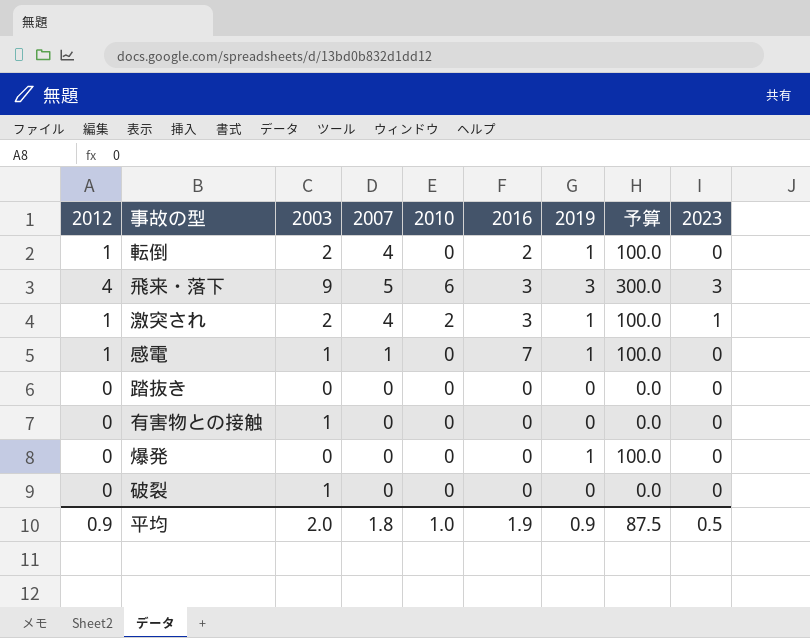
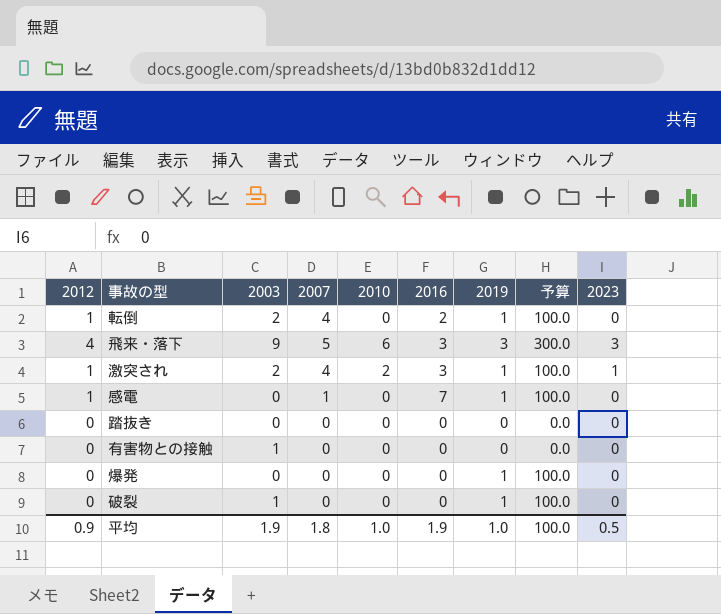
感電 | 2003: 1 -> 0
破裂 | 2019: 0 -> 1
破裂 | 予算: 0.0 -> 100.0
平均 | 2003: 2.0 -> 1.9
平均 | 2019: 0.9 -> 1.0
平均 | 予算: 87.5 -> 100.0

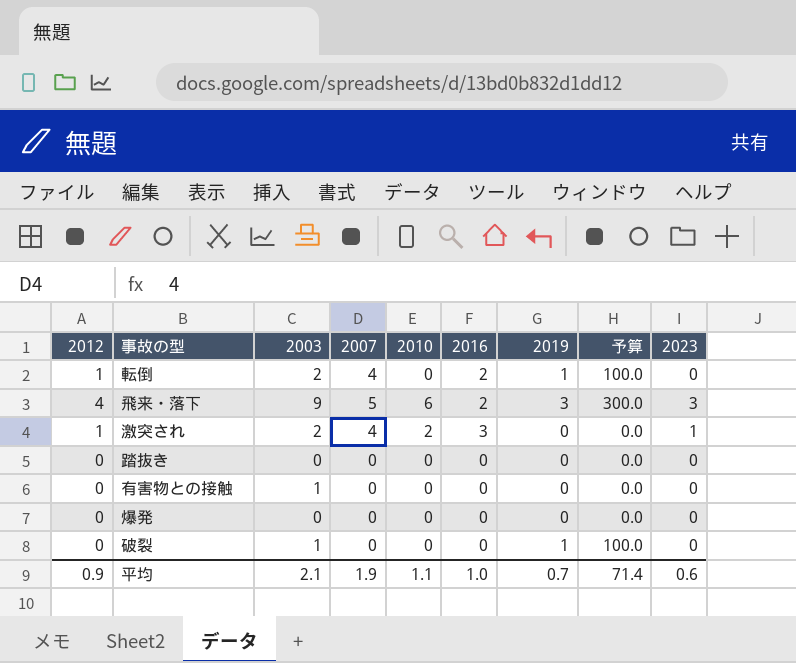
row 感電: 1 | 0 | 1 | 0 | 7 | 1 | 100.0 | 0 -> none
飛来・落下 | 2016: 3 -> 2
激突され | 2019: 1 -> 0
激突され | 予算: 100.0 -> 0.0
爆発 | 2019: 1 -> 0
爆発 | 予算: 100.0 -> 0.0
平均 | 2003: 1.9 -> 2.1
平均 | 2007: 1.8 -> 1.9
平均 | 2010: 1.0 -> 1.1
平均 | 2016: 1.9 -> 1.0
平均 | 2019: 1.0 -> 0.7
平均 | 予算: 100.0 -> 71.4
平均 | 2023: 0.5 -> 0.6

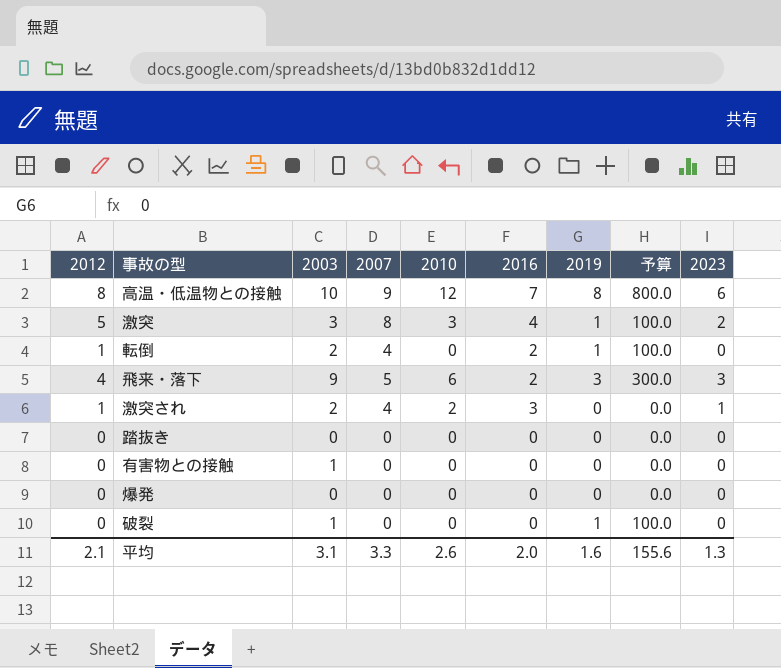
row 高温・低温物との接触: none -> 8 | 10 | 9 | 12 | 7 | 8 | 800.0 | 6
row 激突: none -> 5 | 3 | 8 | 3 | 4 | 1 | 100.0 | 2
平均 | 2012: 0.9 -> 2.1
平均 | 2003: 2.1 -> 3.1
平均 | 2007: 1.9 -> 3.3
平均 | 2010: 1.1 -> 2.6
平均 | 2016: 1.0 -> 2.0
平均 | 2019: 0.7 -> 1.6
平均 | 予算: 71.4 -> 155.6
平均 | 2023: 0.6 -> 1.3

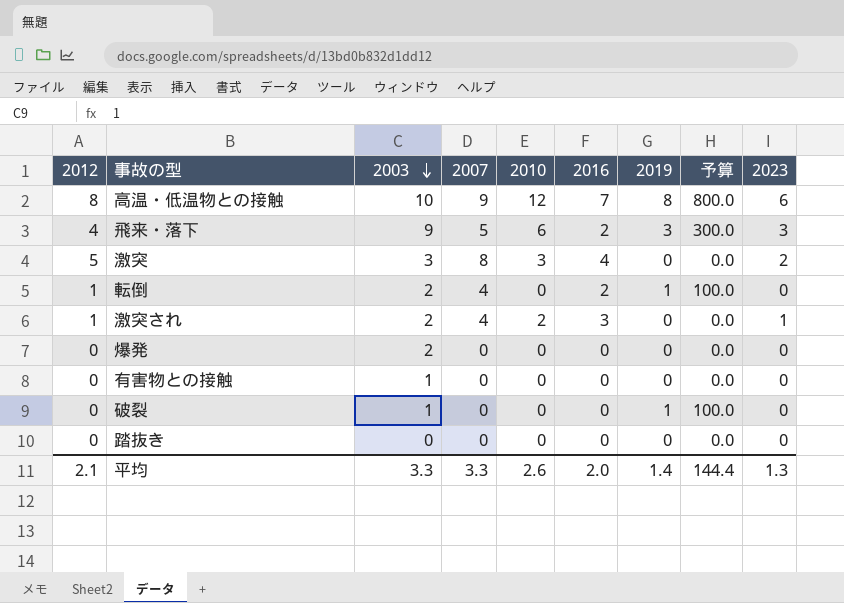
row order: none -> 2003 descending
激突 | 2019: 1 -> 0
激突 | 予算: 100.0 -> 0.0
爆発 | 2003: 0 -> 2
平均 | 2003: 3.1 -> 3.3
平均 | 2019: 1.6 -> 1.4
平均 | 予算: 155.6 -> 144.4

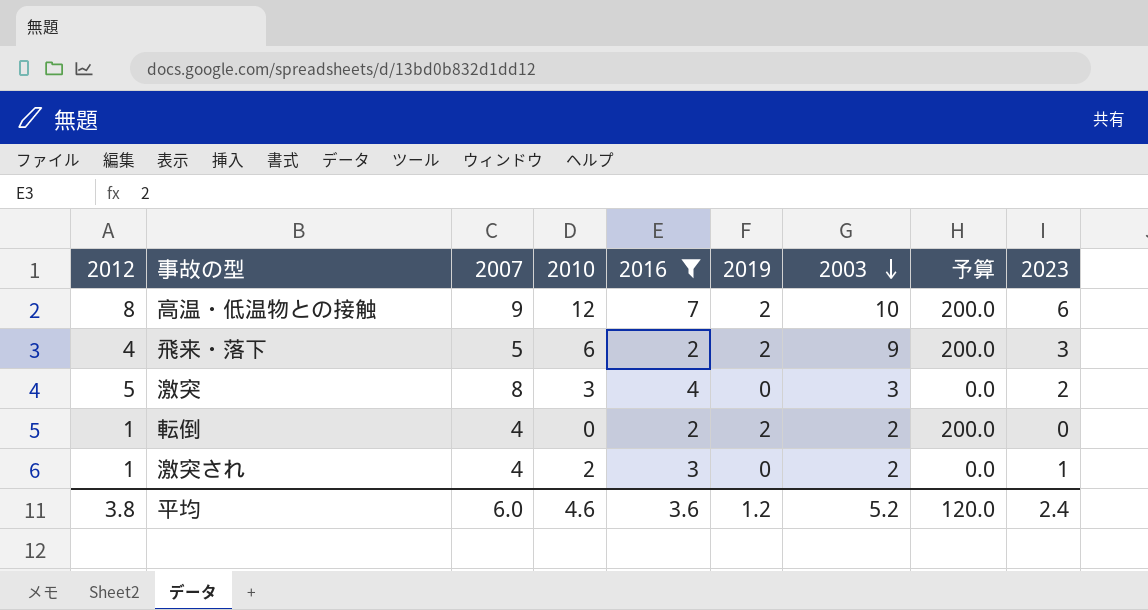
filter: none -> 2016 != 0
column 2003 | position: 3 -> 7
高温・低温物との接触 | 2019: 8 -> 2
高温・低温物との接触 | 予算: 800.0 -> 200.0
飛来・落下 | 2019: 3 -> 2
飛来・落下 | 予算: 300.0 -> 200.0
転倒 | 2019: 1 -> 2
転倒 | 予算: 100.0 -> 200.0
平均 | 2012: 2.1 -> 3.8
平均 | 2007: 3.3 -> 6.0
平均 | 2010: 2.6 -> 4.6
平均 | 2016: 2.0 -> 3.6
平均 | 2019: 1.4 -> 1.2
平均 | 2003: 3.3 -> 5.2
平均 | 予算: 144.4 -> 120.0
平均 | 2023: 1.3 -> 2.4

